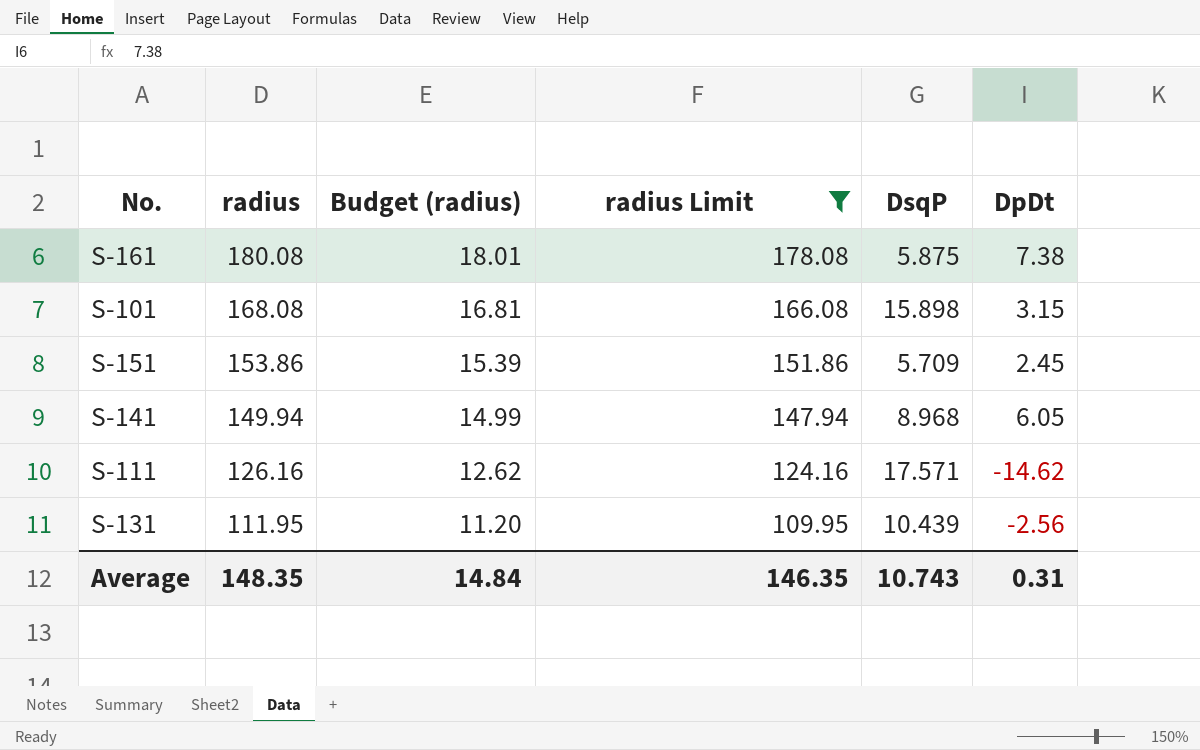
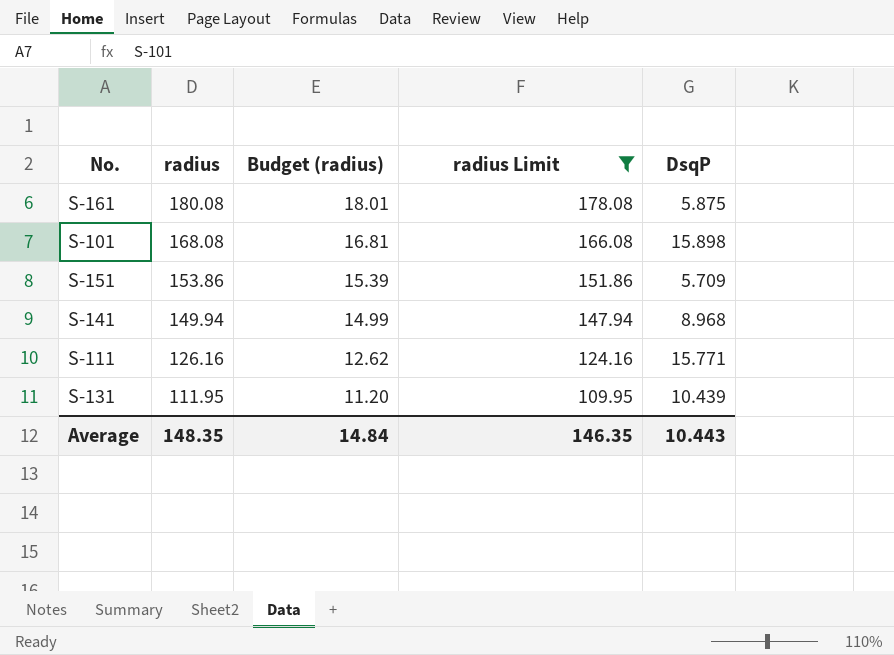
column DpDt | position: 6 -> none
S-111 | DsqP: 17.571 -> 15.771
Average | DsqP: 10.743 -> 10.443

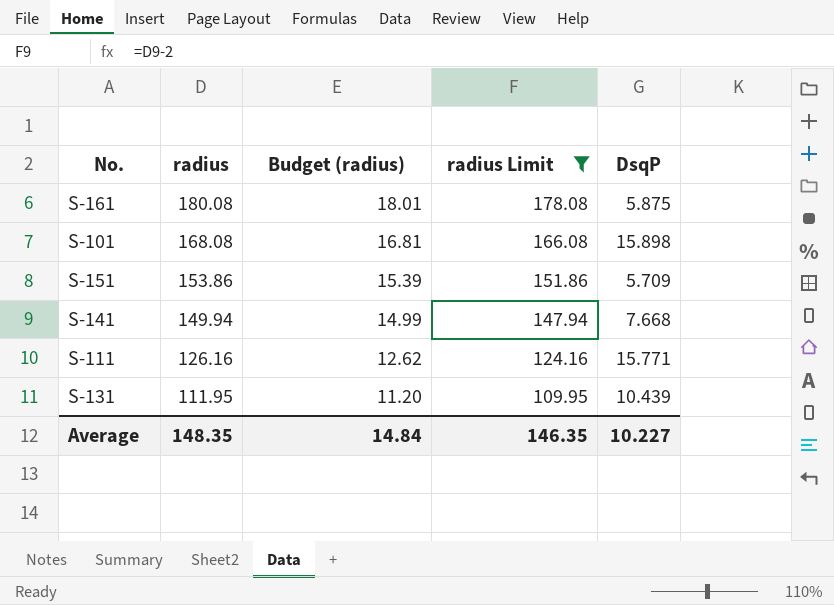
S-141 | DsqP: 8.968 -> 7.668
Average | DsqP: 10.443 -> 10.227

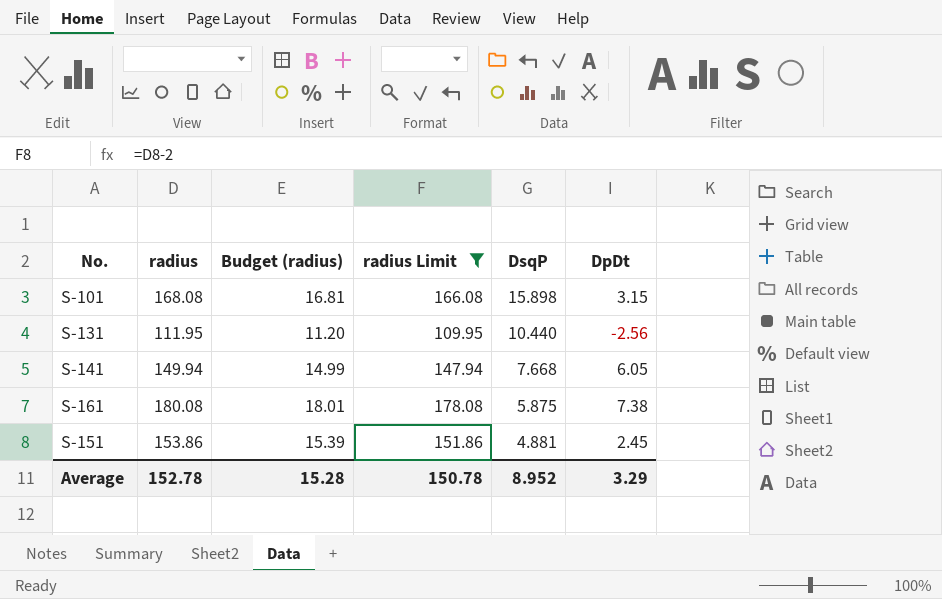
row order: radius descending -> DsqP descending
column DpDt | position: none -> 6
row S-111: 126.16 | 12.62 | 124.16 | 15.771 -> none
S-131 | DsqP: 10.439 -> 10.440
S-151 | DsqP: 5.709 -> 4.881
Average | radius: 148.35 -> 152.78
Average | Budget (radius): 14.84 -> 15.28
Average | radius Limit: 146.35 -> 150.78
Average | DsqP: 10.227 -> 8.952

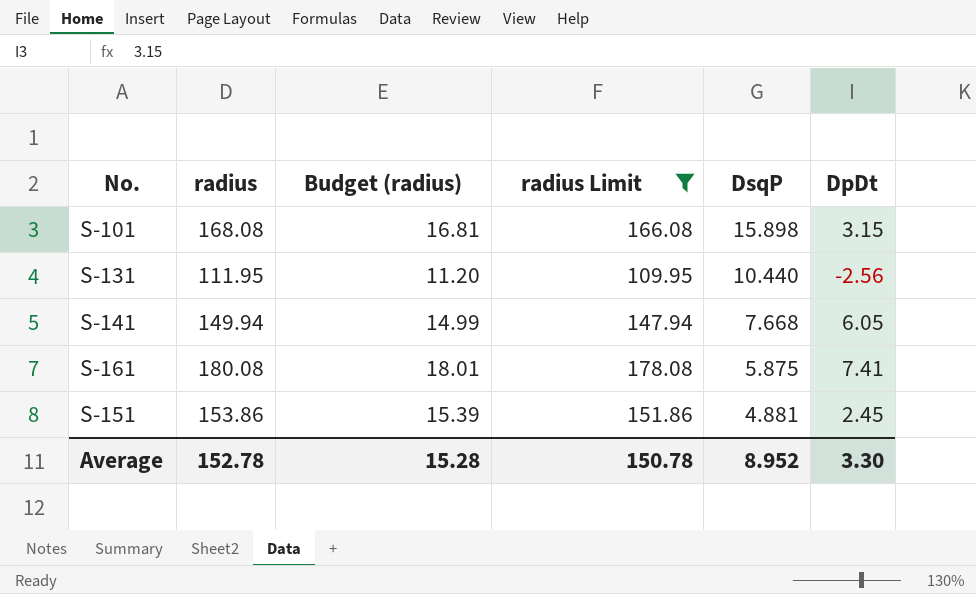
S-161 | DpDt: 7.38 -> 7.41
Average | DpDt: 3.29 -> 3.30

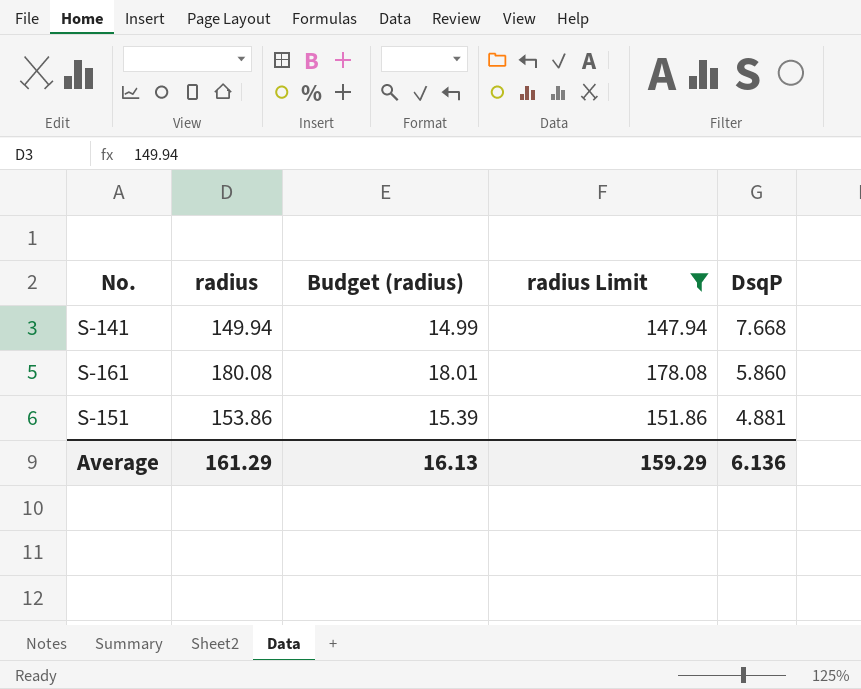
column DpDt | position: 6 -> none
row S-101: 168.08 | 16.81 | 166.08 | 15.898 | 3.15 -> none
row S-131: 111.95 | 11.20 | 109.95 | 10.440 | -2.56 -> none
S-161 | DsqP: 5.875 -> 5.860
Average | radius: 152.78 -> 161.29
Average | Budget (radius): 15.28 -> 16.13
Average | radius Limit: 150.78 -> 159.29
Average | DsqP: 8.952 -> 6.136

